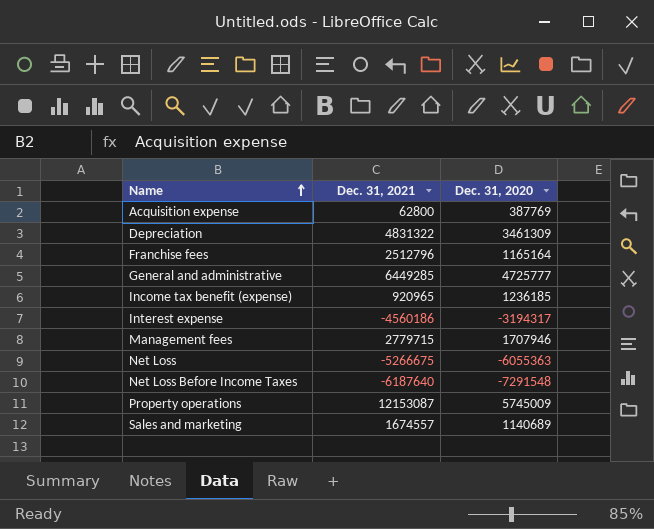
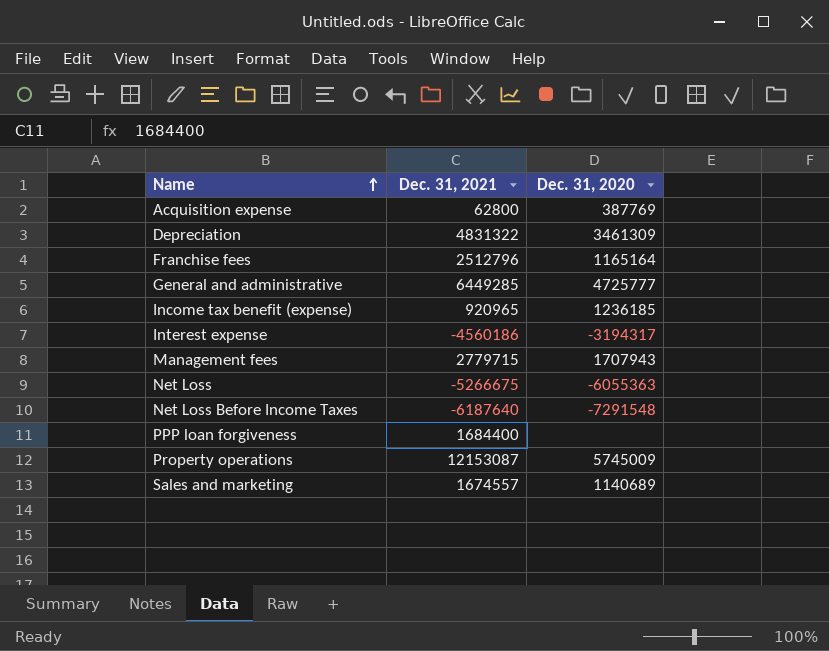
Management fees | Dec. 31, 2020: 1707946 -> 1707943
row PPP loan forgiveness: none -> 1684400 | none

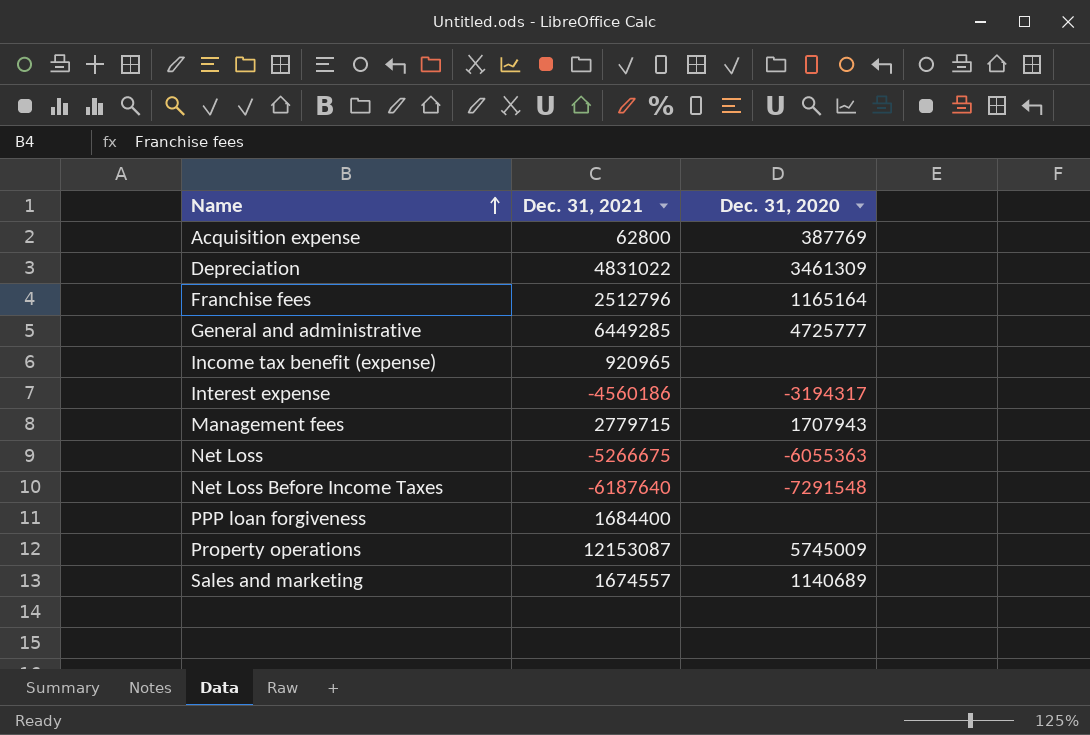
Depreciation | Dec. 31, 2021: 4831322 -> 4831022
Income tax benefit (expense) | Dec. 31, 2020: 1236185 -> none

